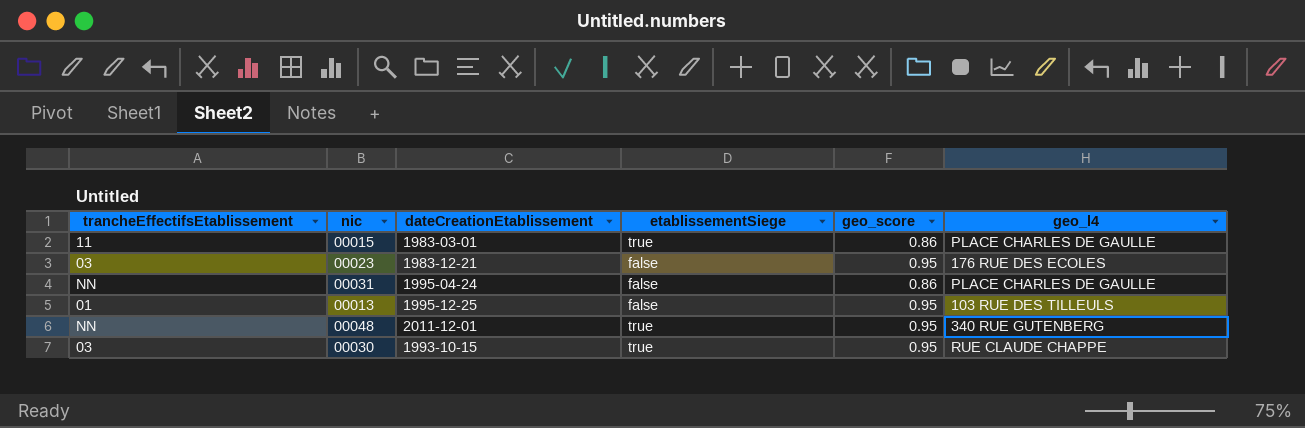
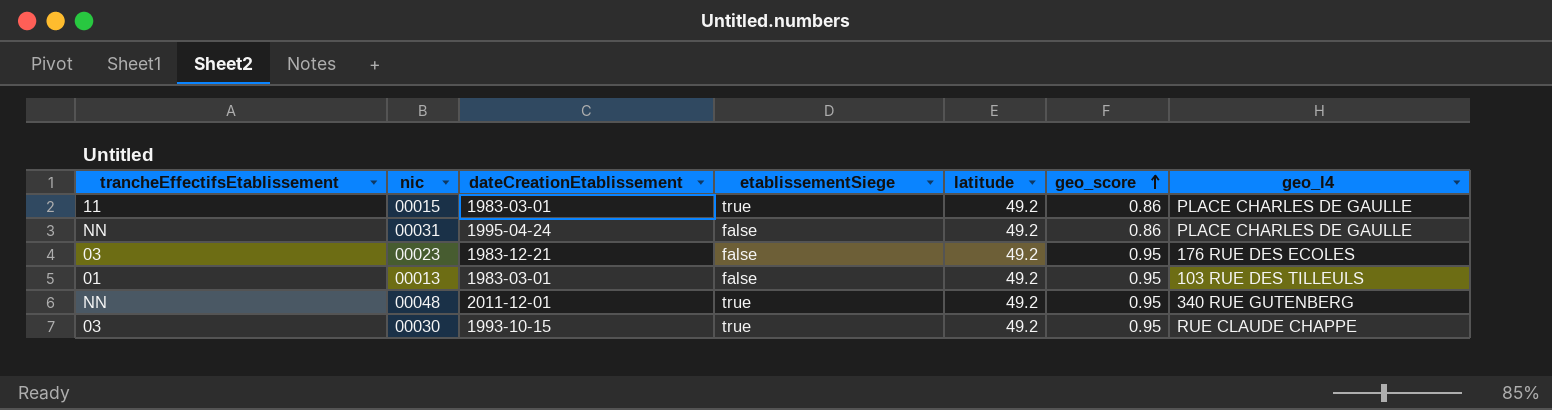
row order: none -> geo_score ascending
column latitude | position: none -> 5
00013 | dateCreationEtablissement: 1995-12-25 -> 1983-03-01

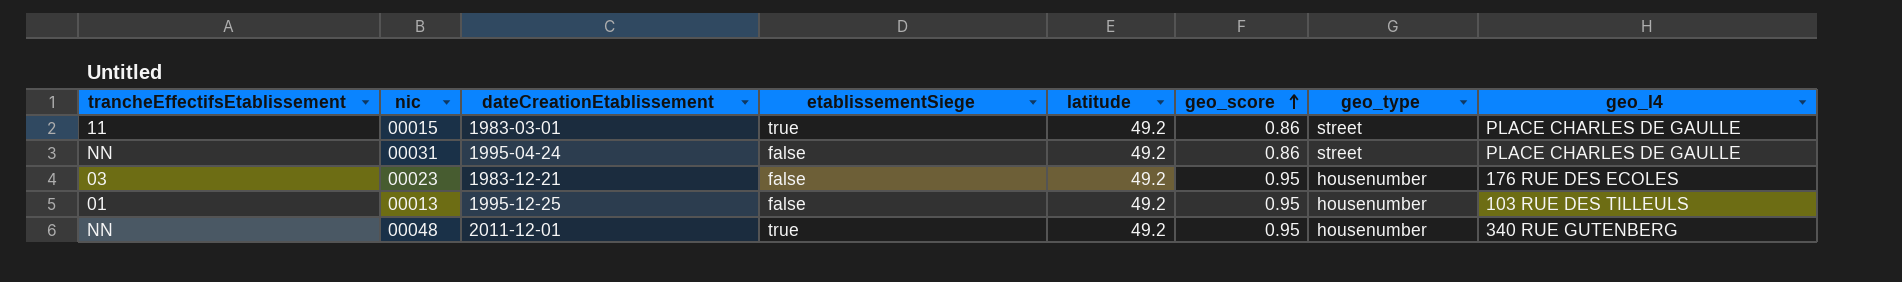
column geo_type | position: none -> 7
row 00030: 03 | 1993-10-15 | true | 49.2 | 0.95 | RUE CLAUDE CHAPPE -> none
00013 | dateCreationEtablissement: 1983-03-01 -> 1995-12-25

